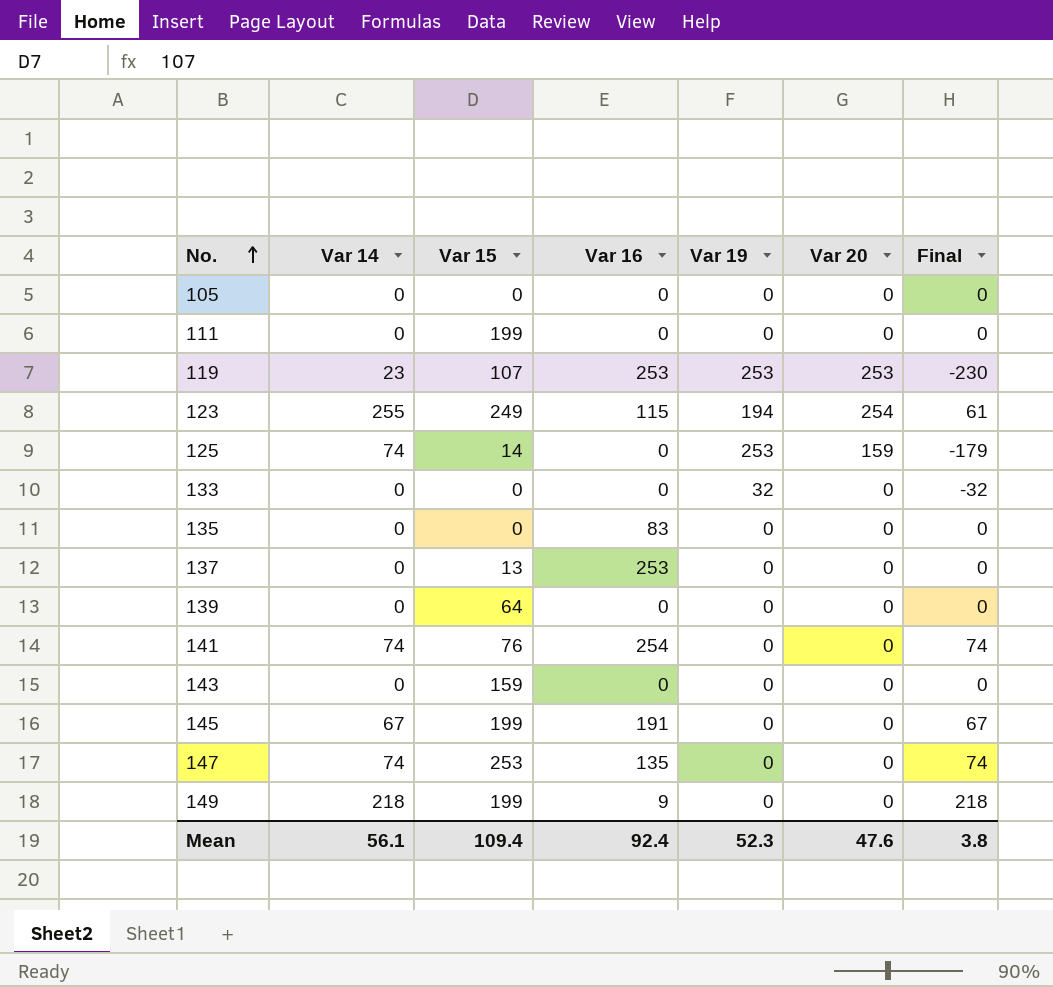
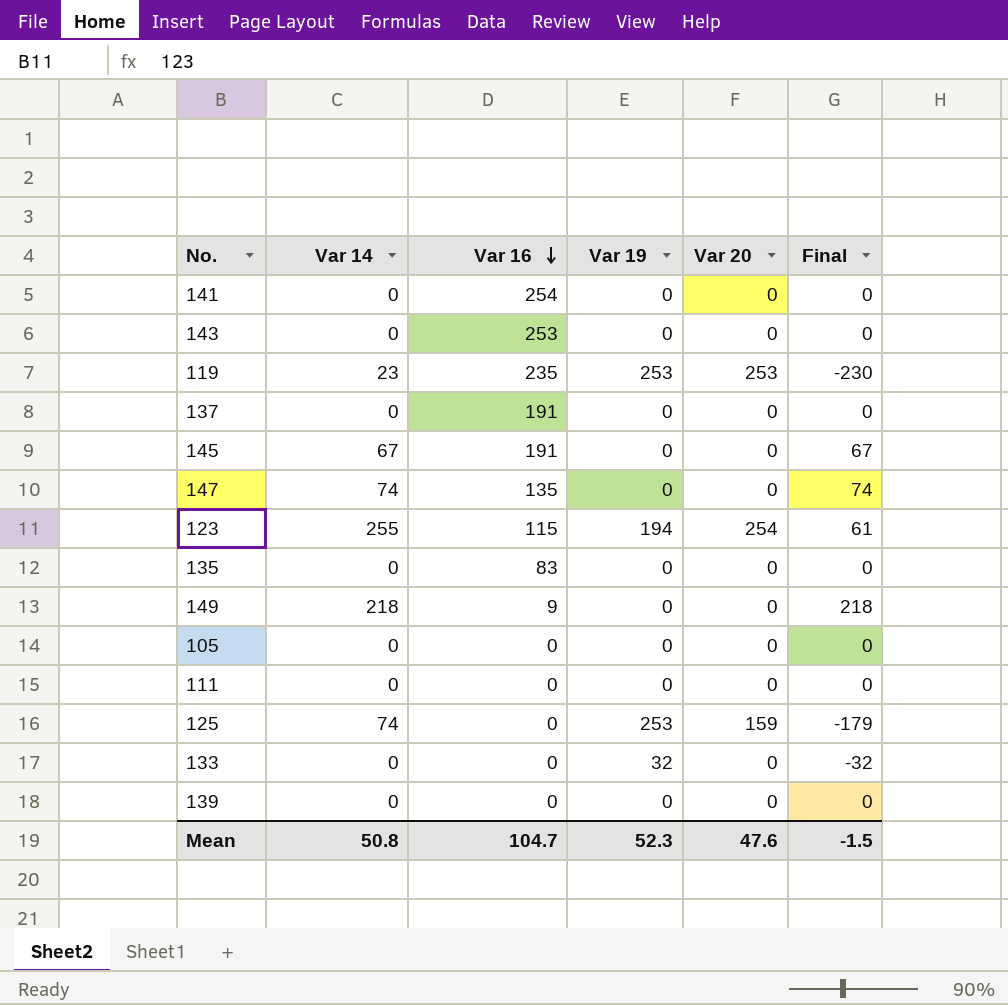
row order: No. ascending -> Var 16 descending
column Var 15 | position: 3 -> none
141 | Var 14: 74 -> 0
141 | Final: 74 -> 0
143 | Var 16: 0 -> 253
119 | Var 16: 253 -> 235
137 | Var 16: 253 -> 191
Mean | Var 14: 56.1 -> 50.8
Mean | Var 16: 92.4 -> 104.7
Mean | Final: 3.8 -> -1.5

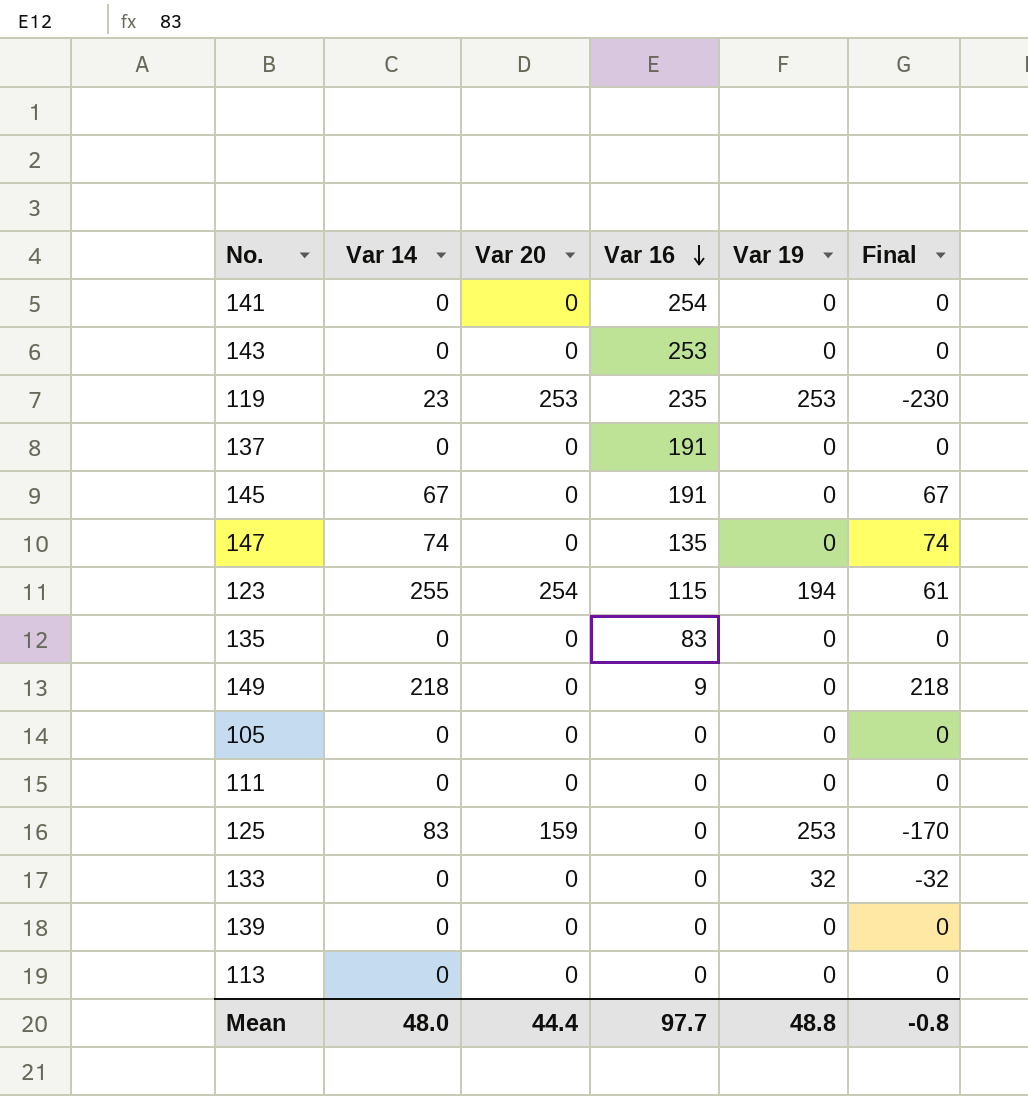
column Var 20 | position: 5 -> 3
125 | Var 14: 74 -> 83
125 | Final: -179 -> -170
row 113: none -> 0 | 0 | 0 | 0 | 0
Mean | Var 14: 50.8 -> 48.0
Mean | Var 20: 47.6 -> 44.4
Mean | Var 16: 104.7 -> 97.7
Mean | Var 19: 52.3 -> 48.8
Mean | Final: -1.5 -> -0.8

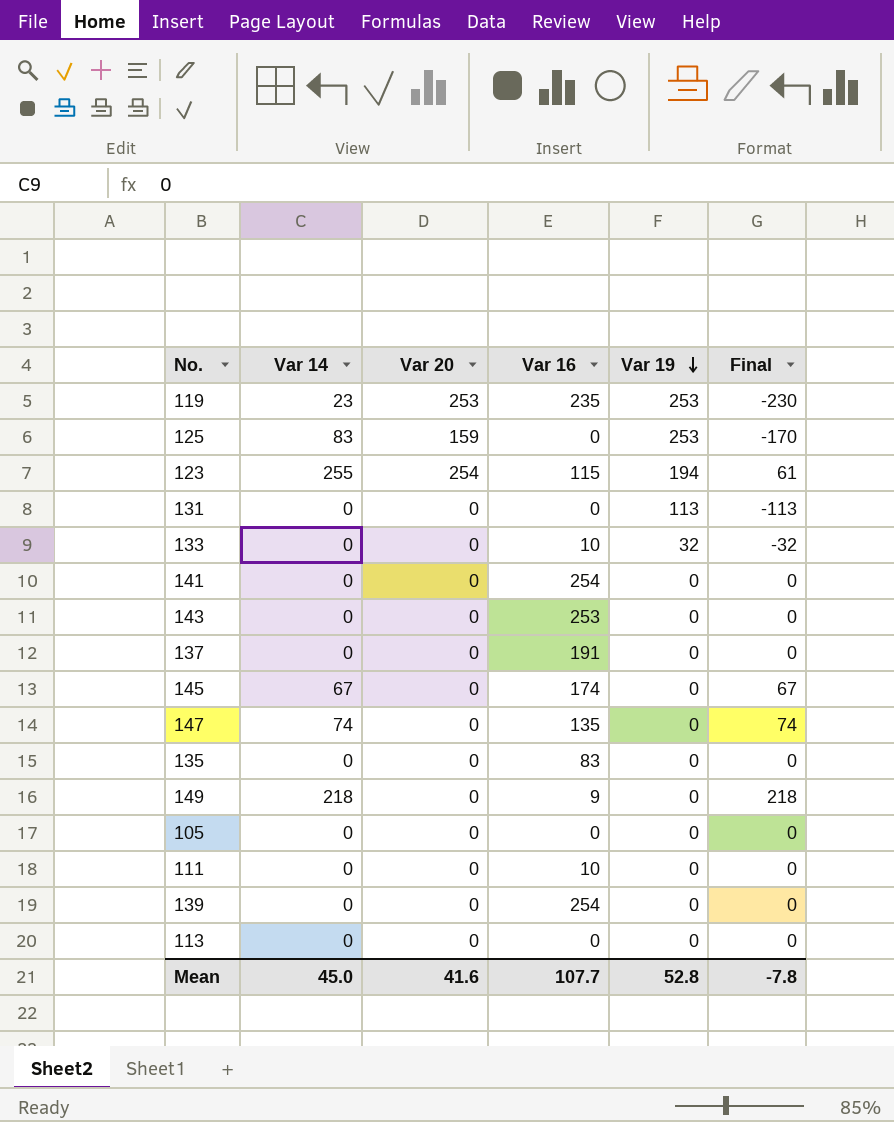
row order: Var 16 descending -> Var 19 descending
row 131: none -> 0 | 0 | 0 | 113 | -113
133 | Var 16: 0 -> 10
145 | Var 16: 191 -> 174
111 | Var 16: 0 -> 10
139 | Var 16: 0 -> 254
Mean | Var 14: 48.0 -> 45.0
Mean | Var 20: 44.4 -> 41.6
Mean | Var 16: 97.7 -> 107.7
Mean | Var 19: 48.8 -> 52.8
Mean | Final: -0.8 -> -7.8

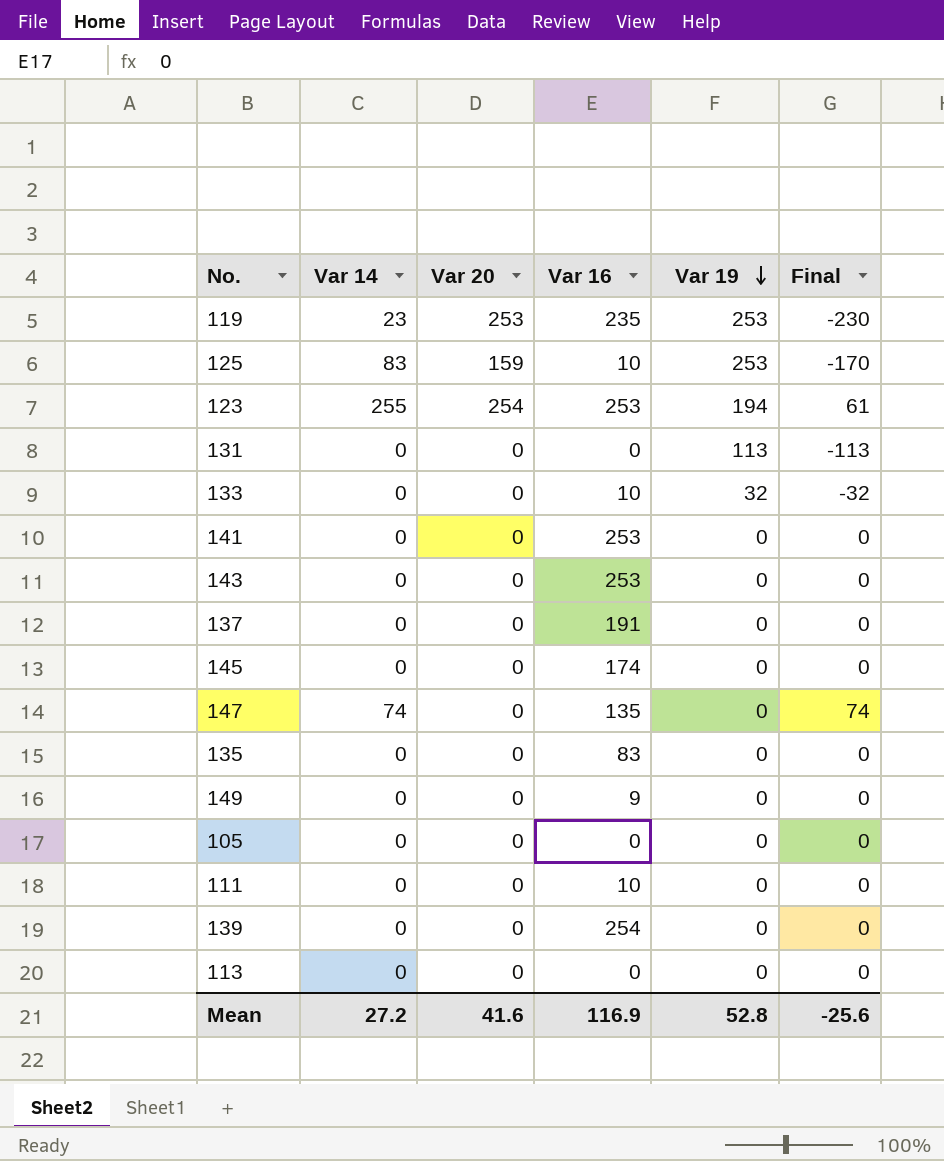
125 | Var 16: 0 -> 10
123 | Var 16: 115 -> 253
141 | Var 16: 254 -> 253
145 | Var 14: 67 -> 0
145 | Final: 67 -> 0
149 | Var 14: 218 -> 0
149 | Final: 218 -> 0
Mean | Var 14: 45.0 -> 27.2
Mean | Var 16: 107.7 -> 116.9
Mean | Final: -7.8 -> -25.6

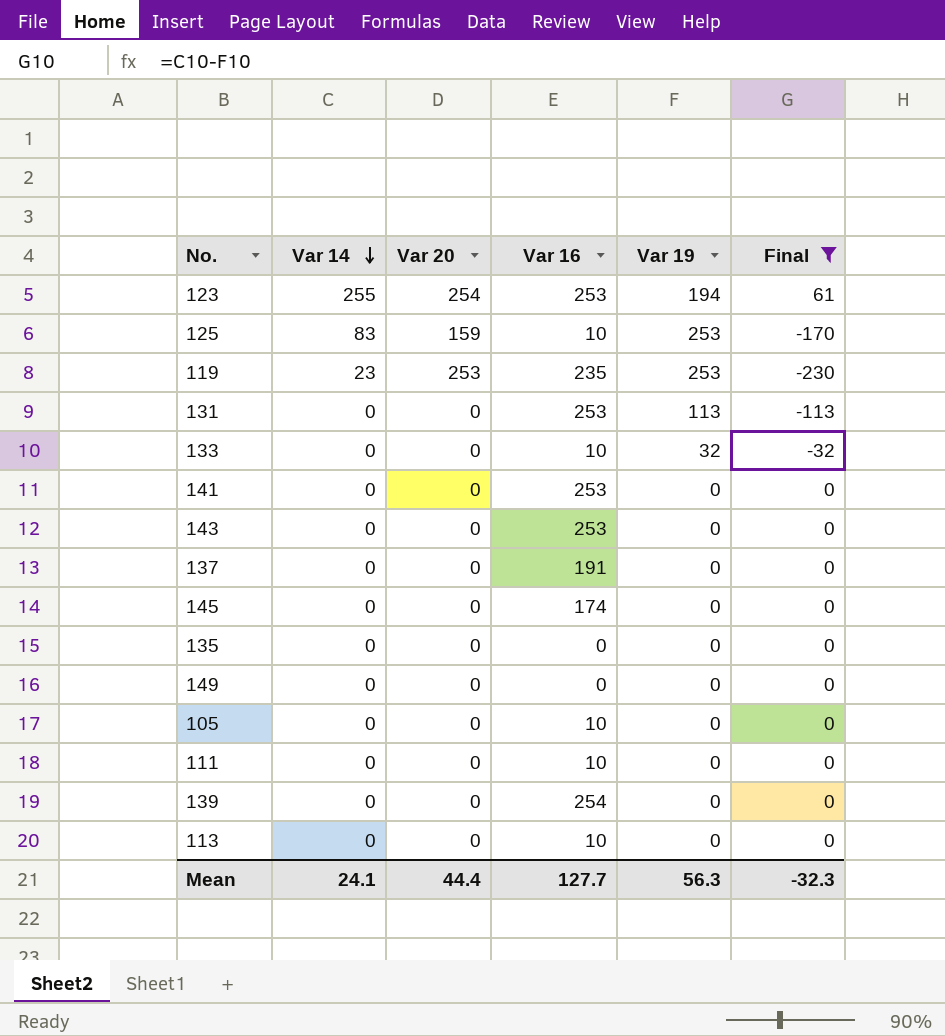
filter: none -> Final != 74
row order: Var 19 descending -> Var 14 descending
131 | Var 16: 0 -> 253
135 | Var 16: 83 -> 0
149 | Var 16: 9 -> 0
105 | Var 16: 0 -> 10
113 | Var 16: 0 -> 10
Mean | Var 14: 27.2 -> 24.1
Mean | Var 20: 41.6 -> 44.4
Mean | Var 16: 116.9 -> 127.7
Mean | Var 19: 52.8 -> 56.3
Mean | Final: -25.6 -> -32.3

